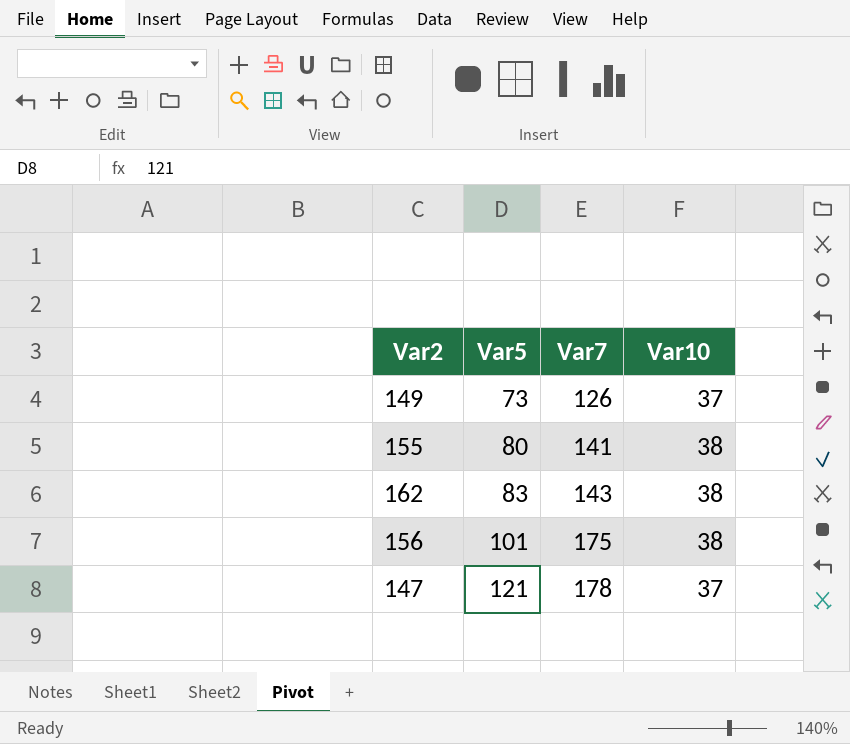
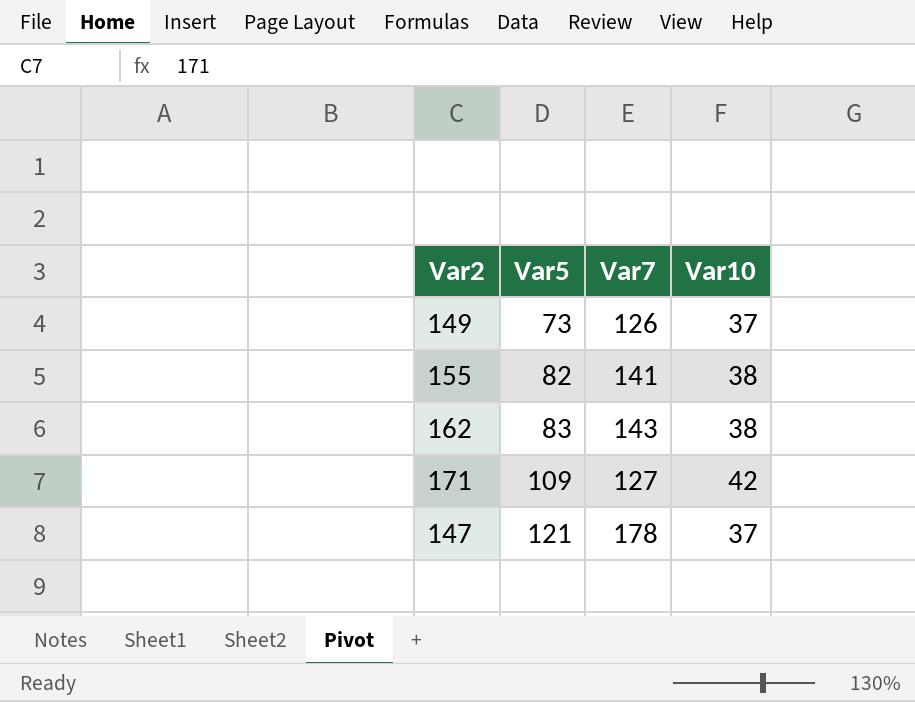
row 156: 101 | 175 | 38 -> none
155 | Var5: 80 -> 82
row 171: none -> 109 | 127 | 42

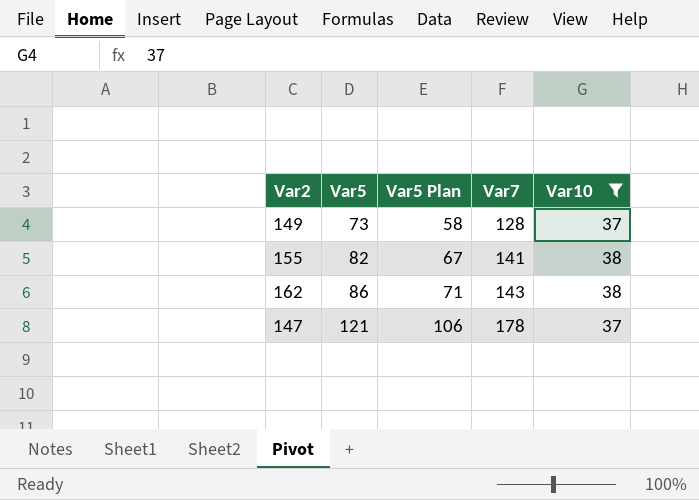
filter: none -> Var10 != 42
column Var5 Plan | formula: none -> [Var5] - 15
149 | Var7: 126 -> 128
162 | Var5: 83 -> 86

